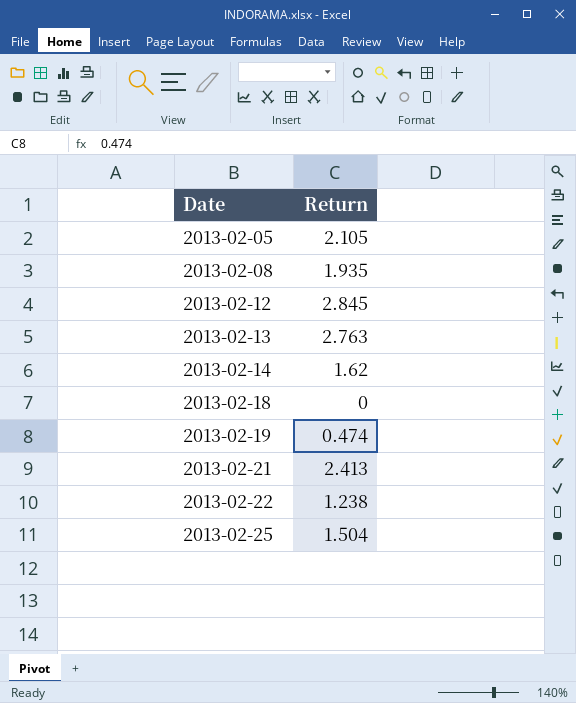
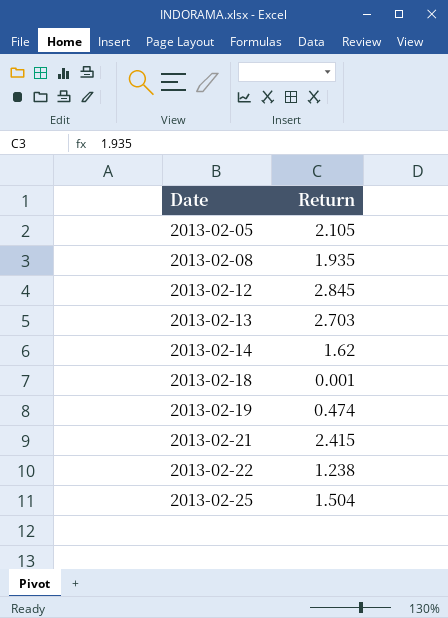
2013-02-13 | Return: 2.763 -> 2.703
2013-02-18 | Return: 0 -> 0.001
2013-02-21 | Return: 2.413 -> 2.415

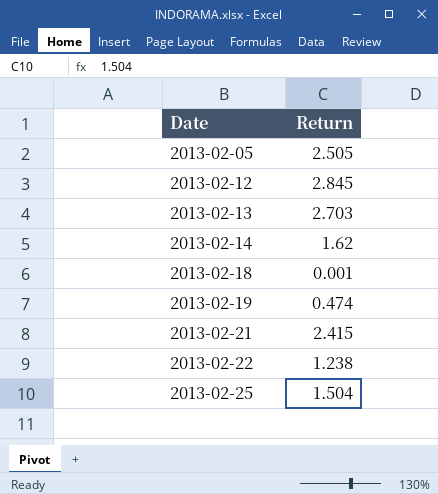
row 2013-02-08: 1.935 -> none
2013-02-05 | Return: 2.105 -> 2.505

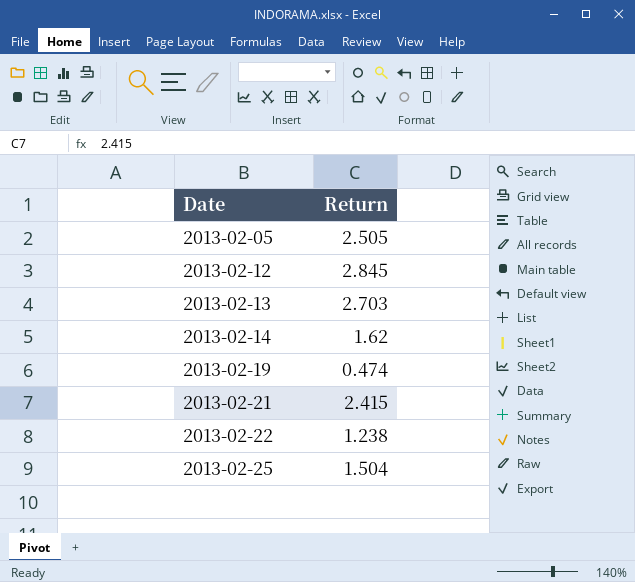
row 2013-02-18: 0.001 -> none

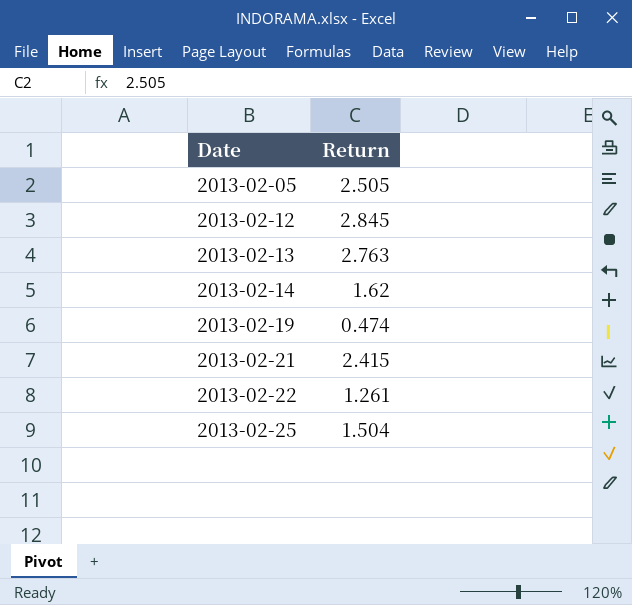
2013-02-13 | Return: 2.703 -> 2.763
2013-02-22 | Return: 1.238 -> 1.261

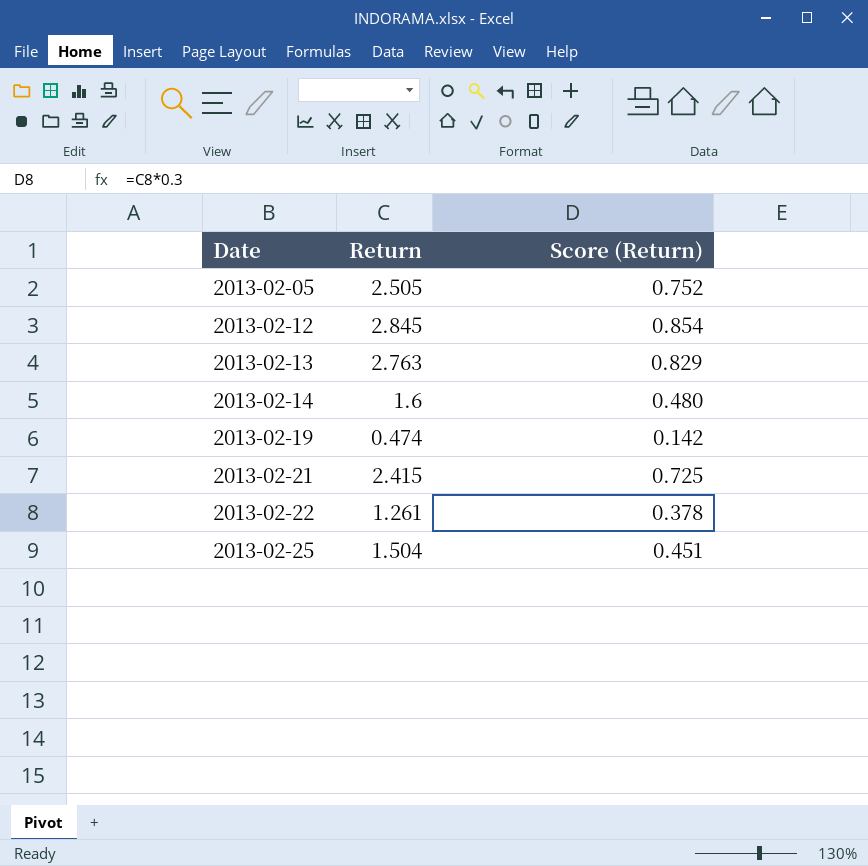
column Score (Return) | formula: none -> [Return] * 0.3
2013-02-14 | Return: 1.62 -> 1.6

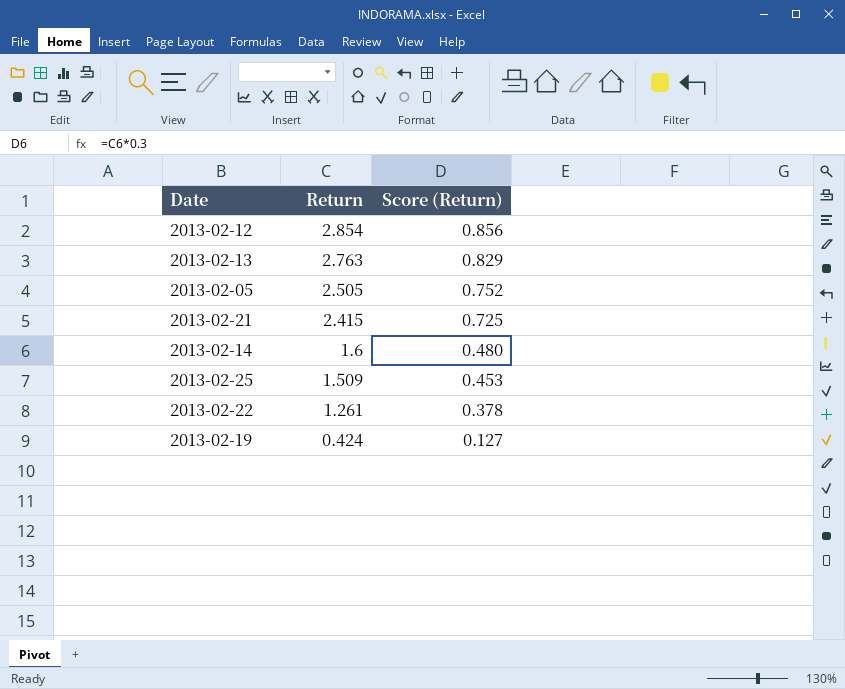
row order: Date ascending -> Return descending
2013-02-12 | Return: 2.845 -> 2.854
2013-02-12 | Score (Return): 0.854 -> 0.856
2013-02-25 | Return: 1.504 -> 1.509
2013-02-25 | Score (Return): 0.451 -> 0.453
2013-02-19 | Return: 0.474 -> 0.424
2013-02-19 | Score (Return): 0.142 -> 0.127

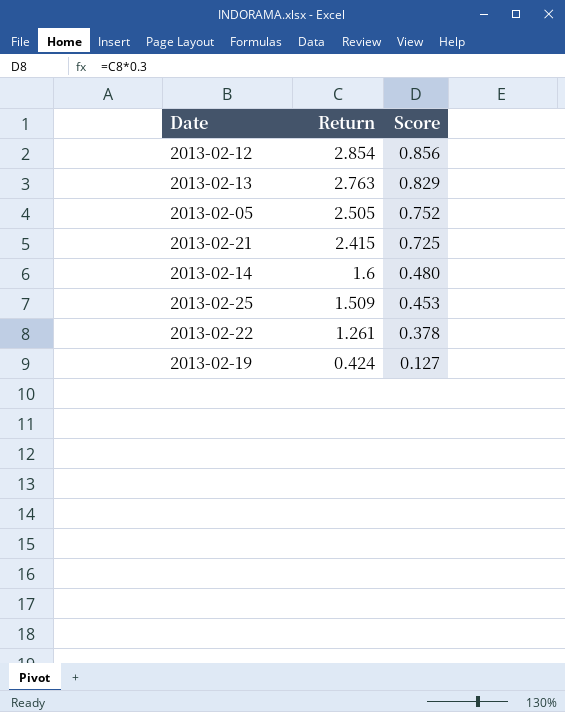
column name: Score (Return) -> Score

